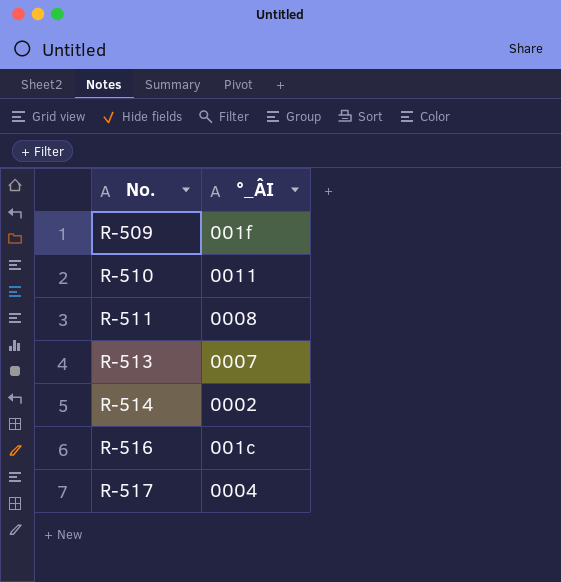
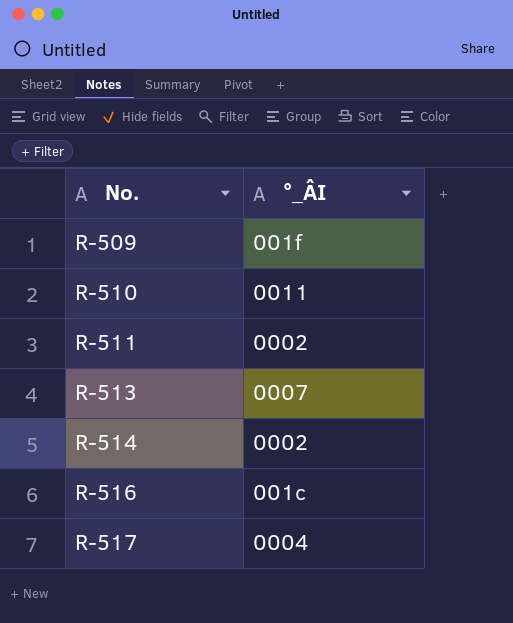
R-511 | °_ÂI: 0008 -> 0002

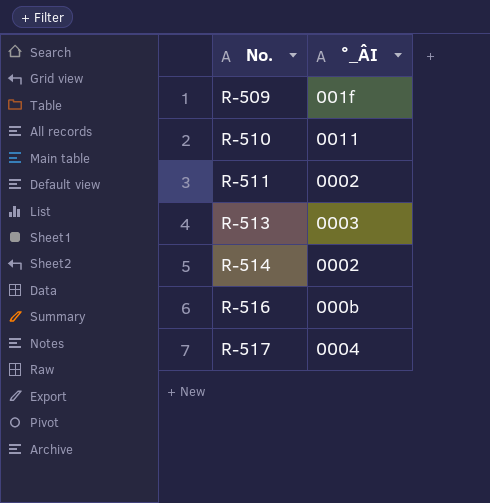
R-513 | °_ÂI: 0007 -> 0003
R-516 | °_ÂI: 001c -> 000b

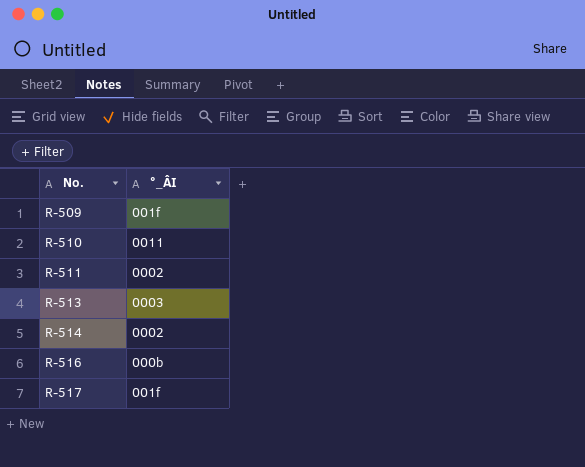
R-517 | °_ÂI: 0004 -> 001f

